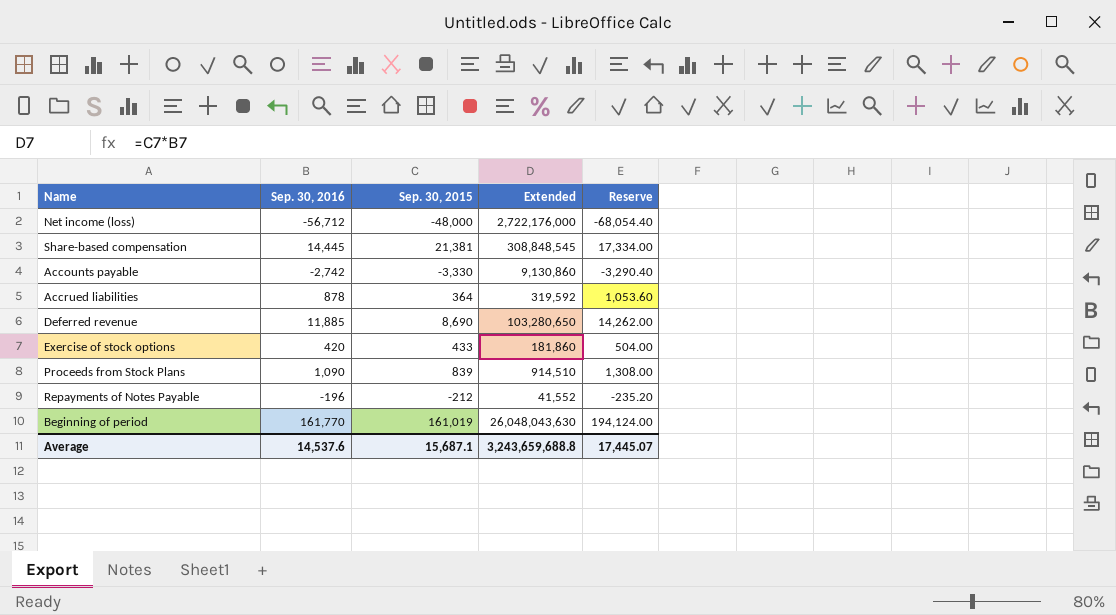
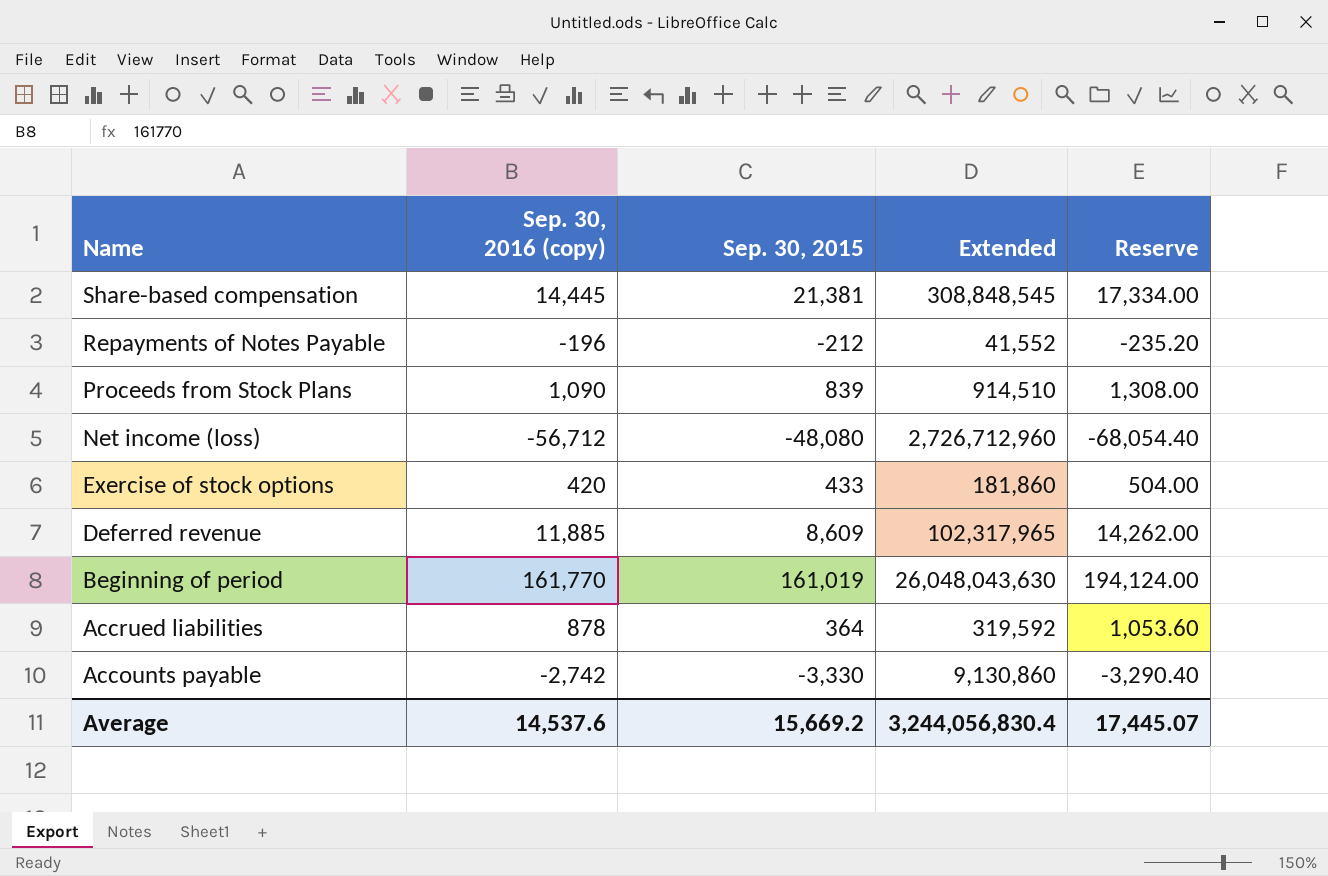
row order: none -> Name descending
column name: Sep. 30, 2016 -> Sep. 30, 2016 (copy)
Net income (loss) | Sep. 30, 2015: -48,000 -> -48,080
Net income (loss) | Extended: 2,722,176,000 -> 2,726,712,960
Deferred revenue | Sep. 30, 2015: 8,690 -> 8,609
Deferred revenue | Extended: 103,280,650 -> 102,317,965
Average | Sep. 30, 2015: 15,687.1 -> 15,669.2
Average | Extended: 3,243,659,688.8 -> 3,244,056,830.4

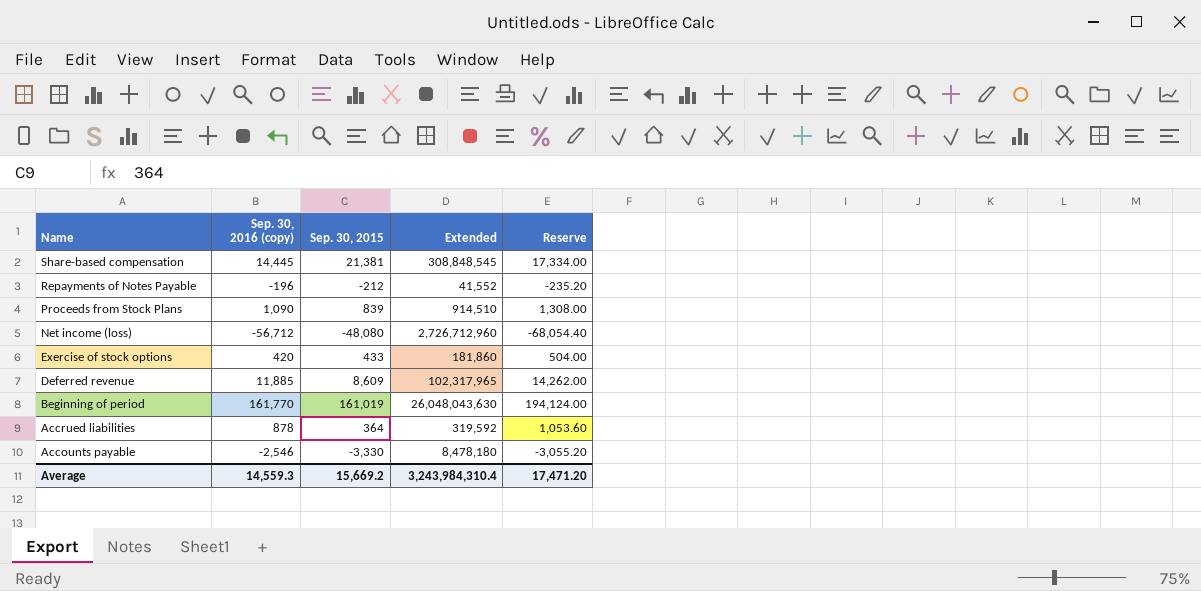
Accounts payable | Sep. 30, 2016 (copy): -2,742 -> -2,546
Accounts payable | Extended: 9,130,860 -> 8,478,180
Accounts payable | Reserve: -3,290.40 -> -3,055.20
Average | Sep. 30, 2016 (copy): 14,537.6 -> 14,559.3
Average | Extended: 3,244,056,830.4 -> 3,243,984,310.4
Average | Reserve: 17,445.07 -> 17,471.20

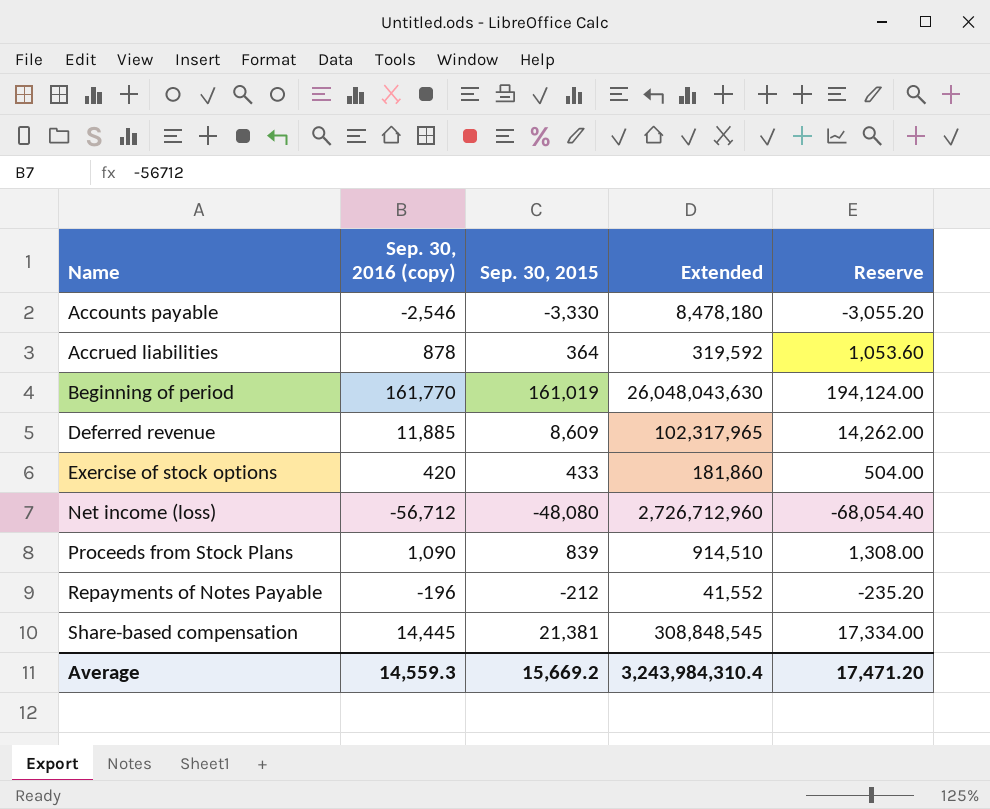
row order: Name descending -> Name ascending

